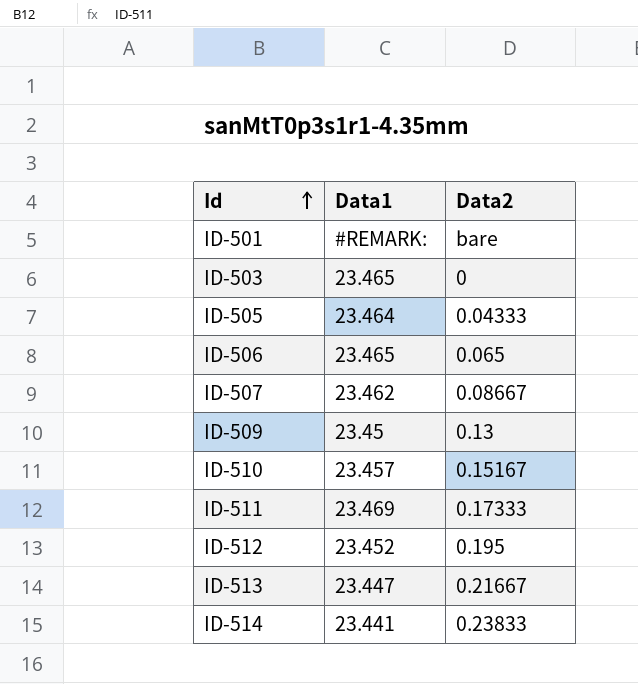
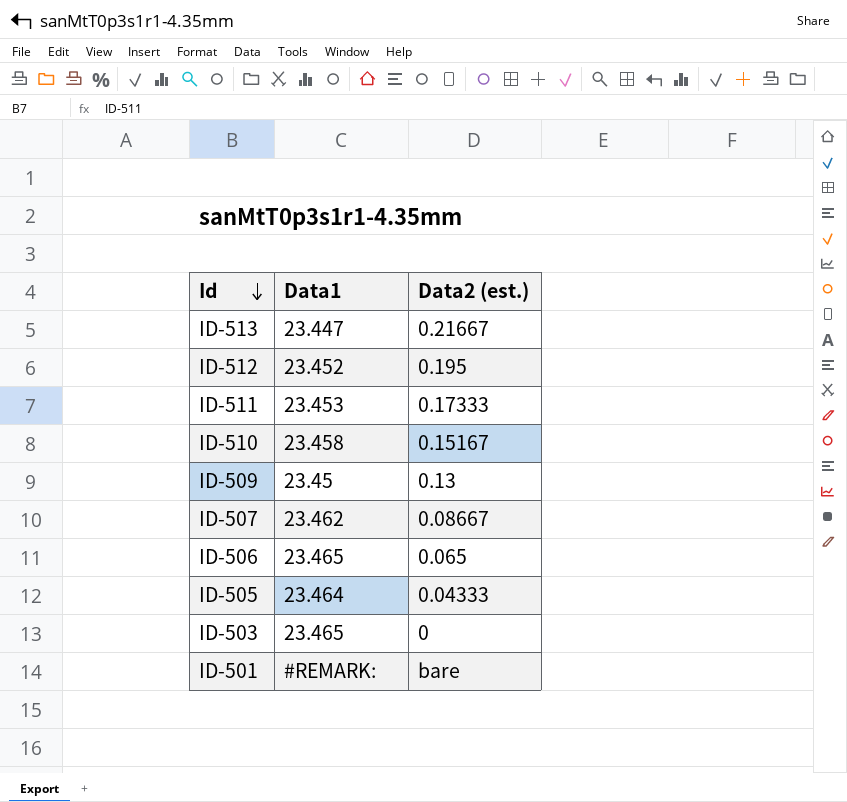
row order: Id ascending -> Id descending
column name: Data2 -> Data2 (est.)
row ID-514: 23.441 | 0.23833 -> none
ID-511 | Data1: 23.469 -> 23.453
ID-510 | Data1: 23.457 -> 23.458

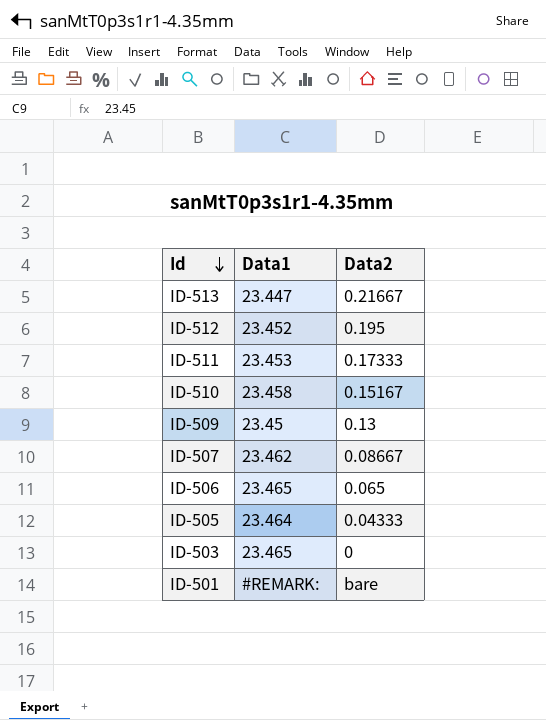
column name: Data2 (est.) -> Data2

